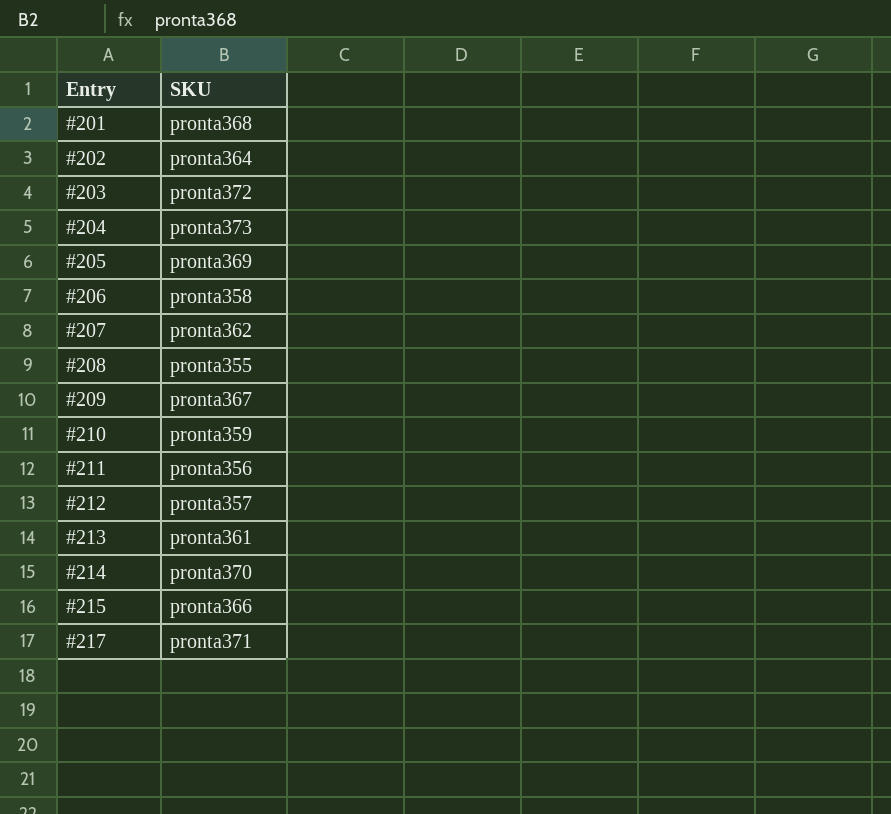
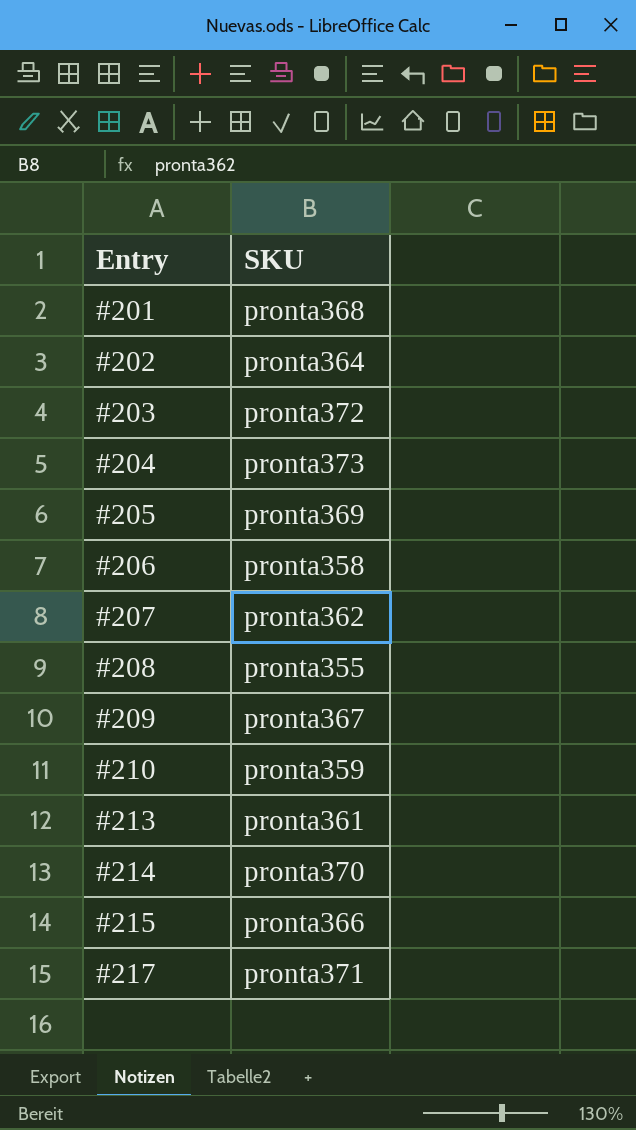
row #211: pronta356 -> none
row #212: pronta357 -> none

